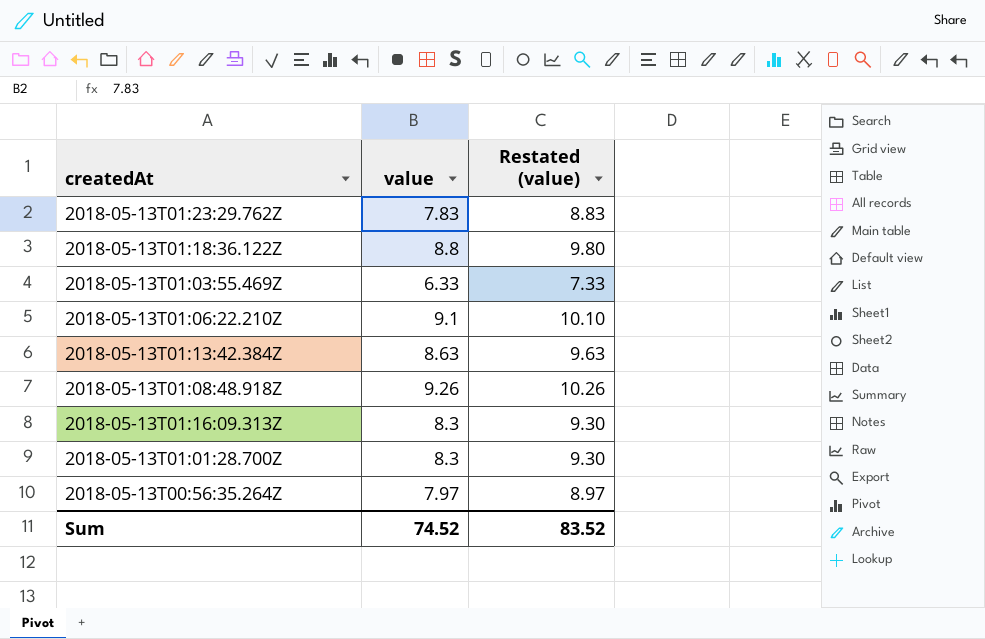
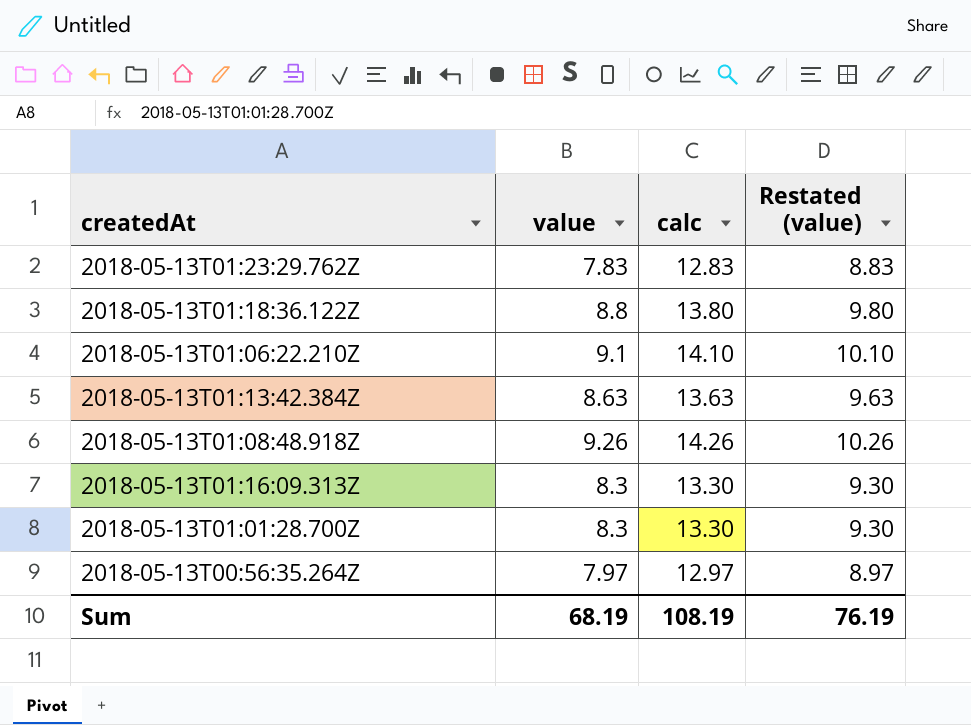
column calc | formula: none -> [value] + 5
row 2018-05-13T01:03:55.469Z: 6.33 | 7.33 -> none
Sum | value: 74.52 -> 68.19
Sum | Restated (value): 83.52 -> 76.19

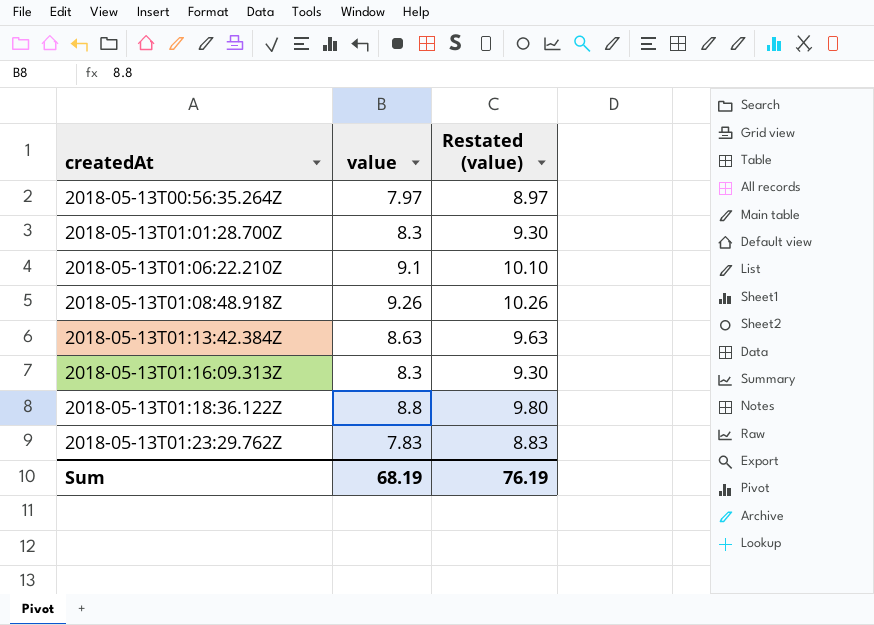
row order: none -> createdAt ascending
column calc | formula: [value] + 5 -> none

